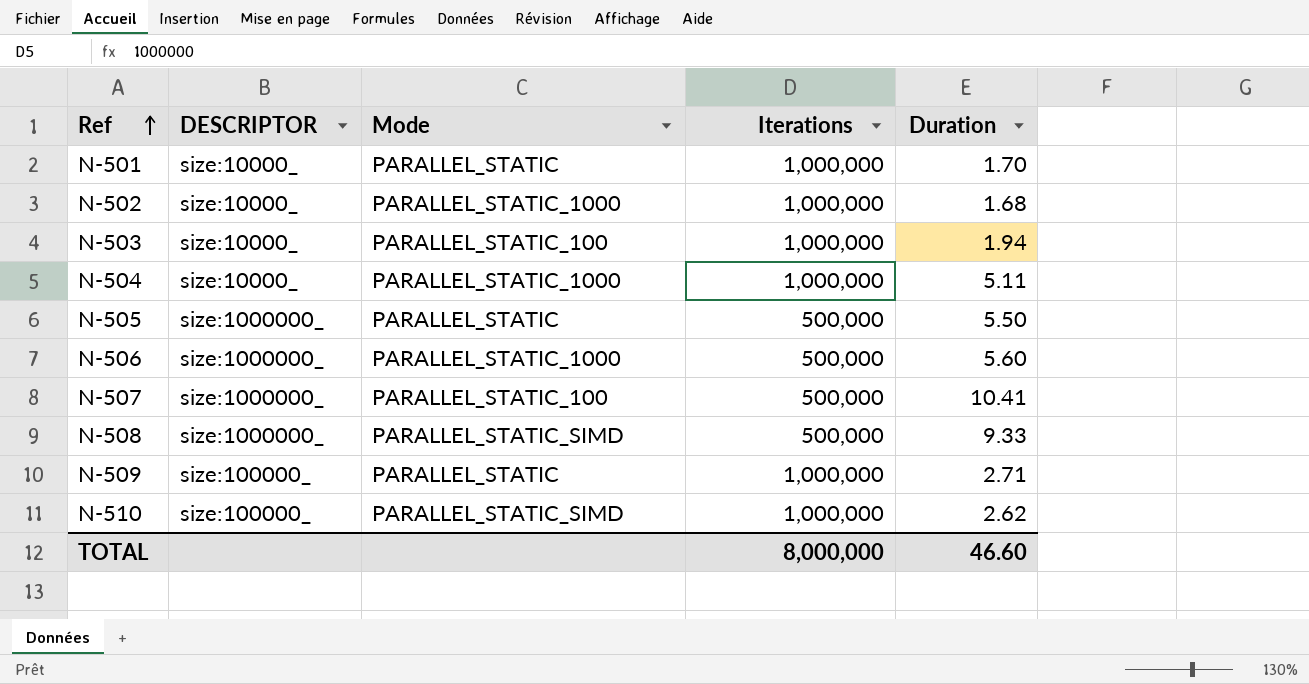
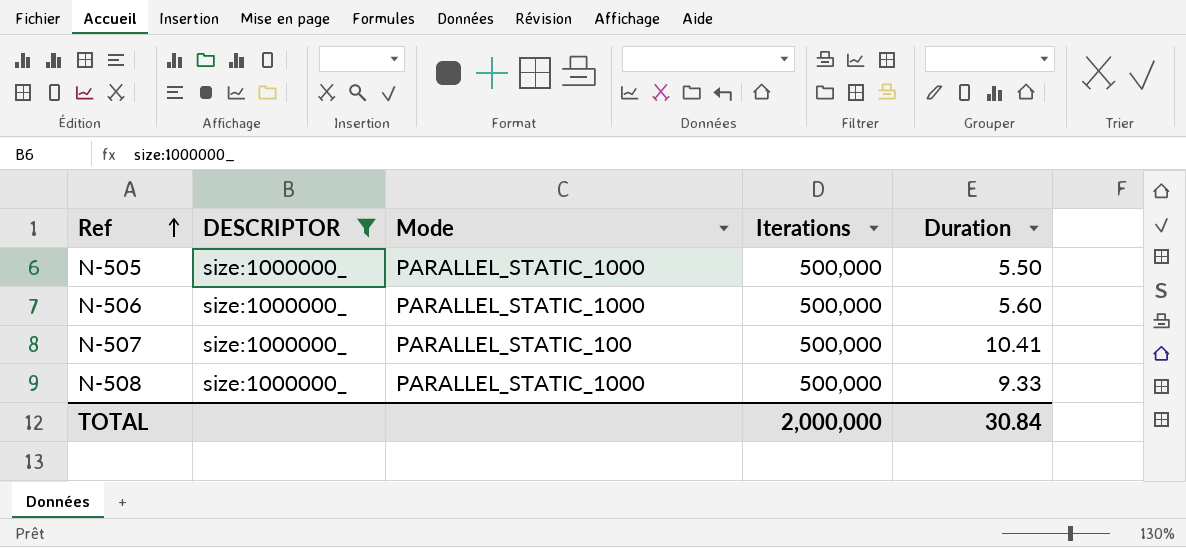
filter: none -> DESCRIPTOR = size:1000000_
N-505 | Mode: PARALLEL_STATIC -> PARALLEL_STATIC_1000
N-508 | Mode: PARALLEL_STATIC_SIMD -> PARALLEL_STATIC_1000
TOTAL | Iterations: 8,000,000 -> 2,000,000
TOTAL | Duration: 46.60 -> 30.84

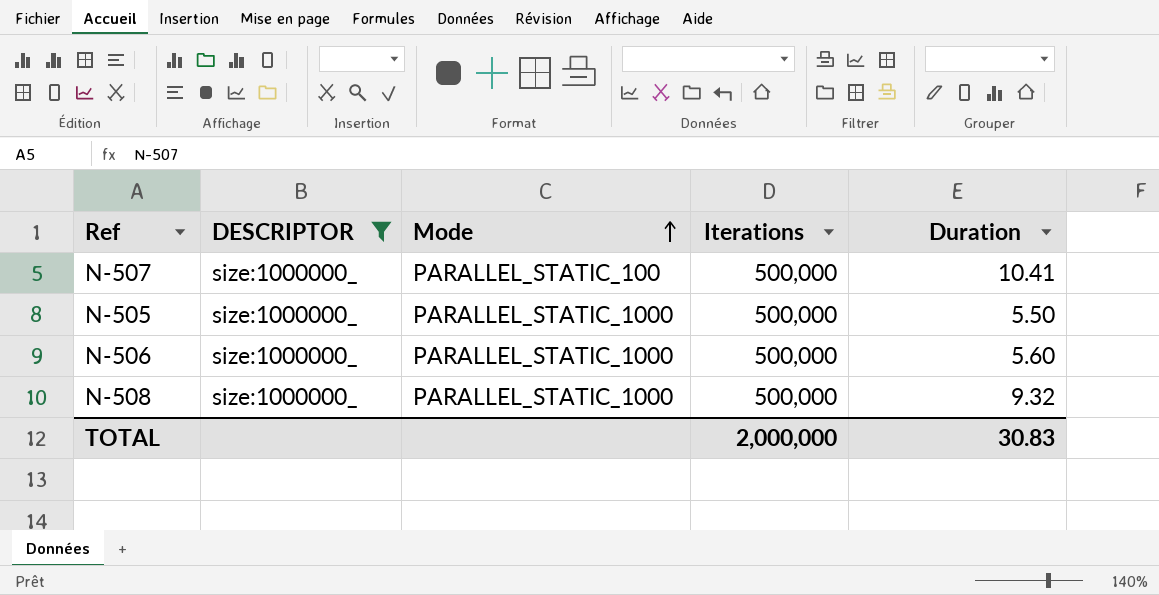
row order: Ref ascending -> Mode ascending
N-508 | Duration: 9.33 -> 9.32
TOTAL | Duration: 30.84 -> 30.83

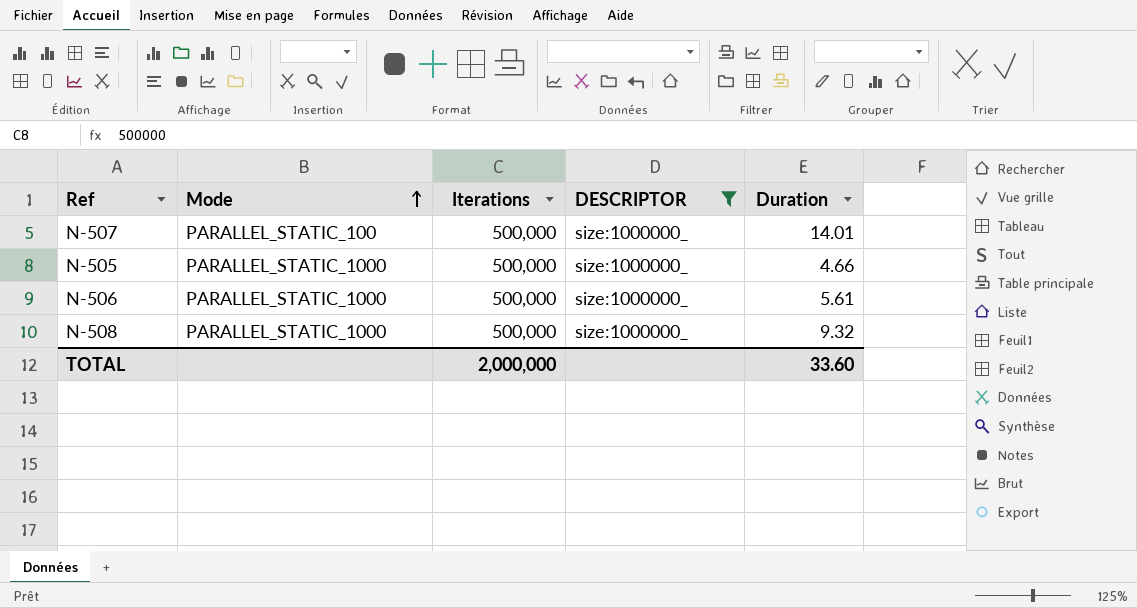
column DESCRIPTOR | position: 2 -> 4
N-507 | Duration: 10.41 -> 14.01
N-505 | Duration: 5.50 -> 4.66
N-506 | Duration: 5.60 -> 5.61
TOTAL | Duration: 30.83 -> 33.60

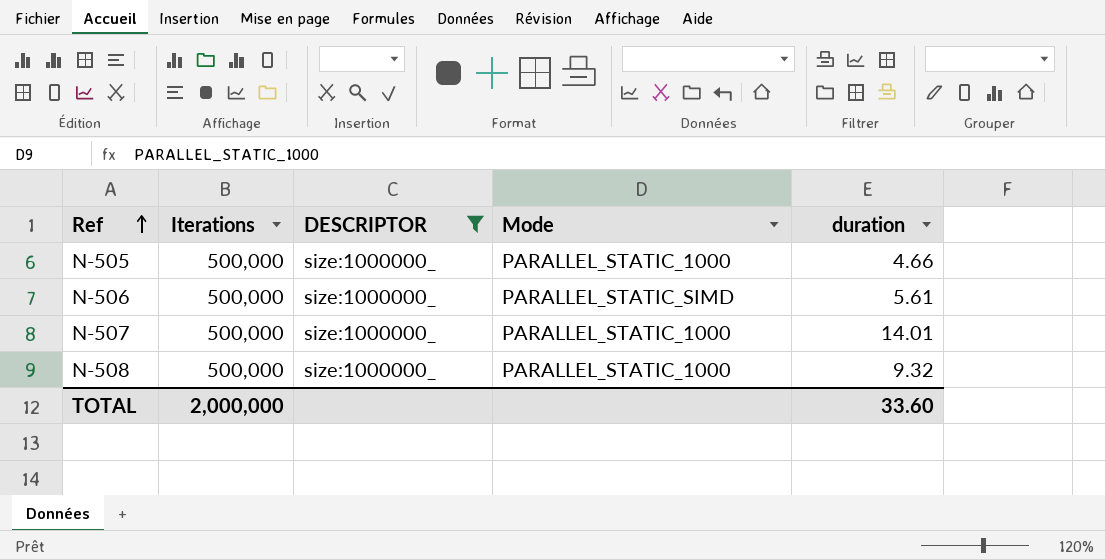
row order: Mode ascending -> Ref ascending
column Mode | position: 2 -> 4
column name: Duration -> duration
N-506 | Mode: PARALLEL_STATIC_1000 -> PARALLEL_STATIC_SIMD
N-507 | Mode: PARALLEL_STATIC_100 -> PARALLEL_STATIC_1000

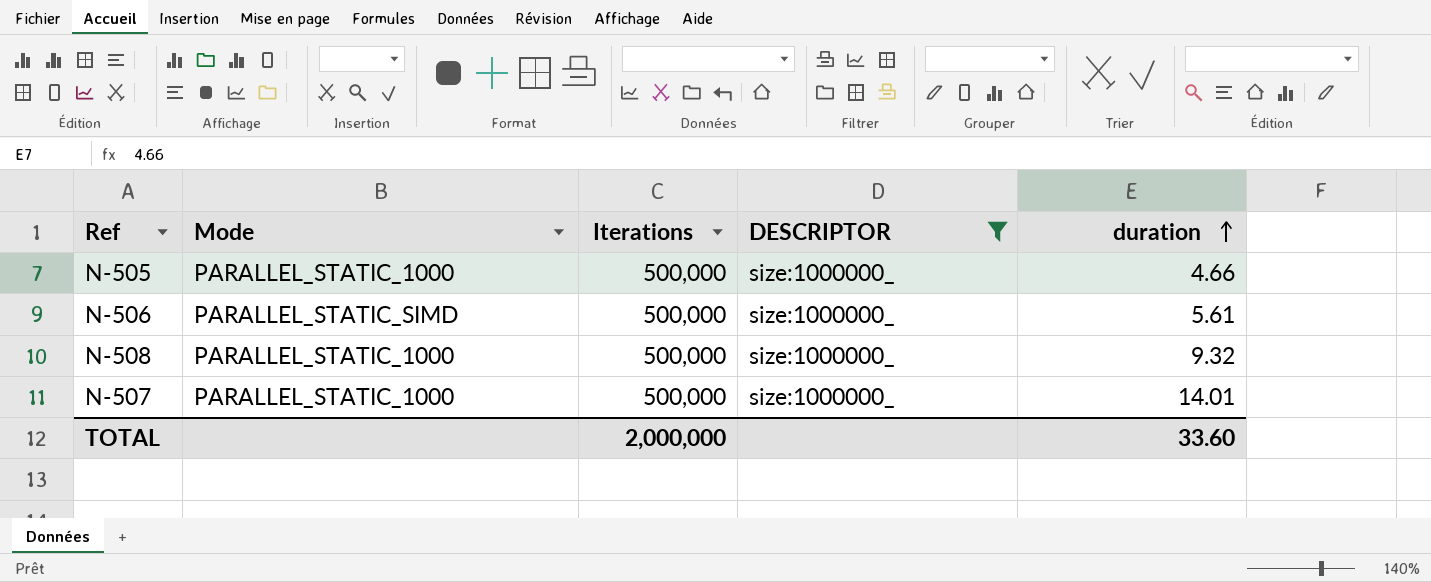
row order: Ref ascending -> duration ascending
column Mode | position: 4 -> 2

